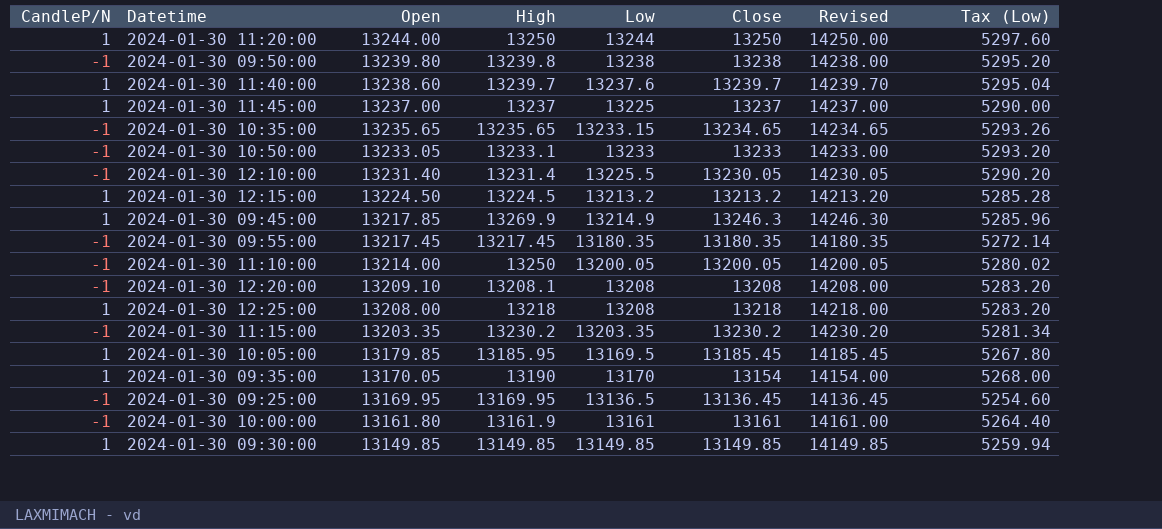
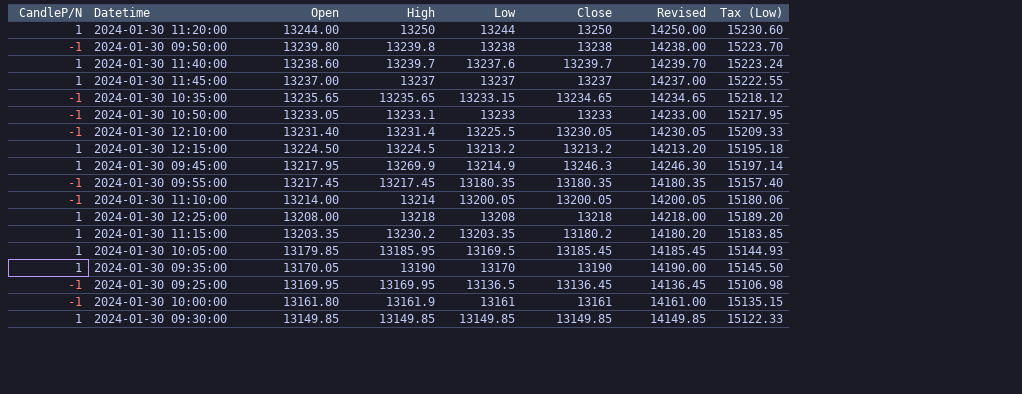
column Tax (Low) | formula: [Low] * 0.4 -> [Low] * 1.15
row 2024-01-30 12:20:00: -1 | 13209.10 | 13208.1 | 13208 | 13208 | 14208.00 | 5283.20 -> none
2024-01-30 11:45:00 | Low: 13225 -> 13237
2024-01-30 09:45:00 | Open: 13217.85 -> 13217.95
2024-01-30 11:10:00 | High: 13250 -> 13214
2024-01-30 11:15:00 | CandleP/N: -1 -> 1
2024-01-30 11:15:00 | Close: 13230.2 -> 13180.2
2024-01-30 11:15:00 | Revised: 14230.20 -> 14180.20
2024-01-30 09:35:00 | Close: 13154 -> 13190
2024-01-30 09:35:00 | Revised: 14154.00 -> 14190.00

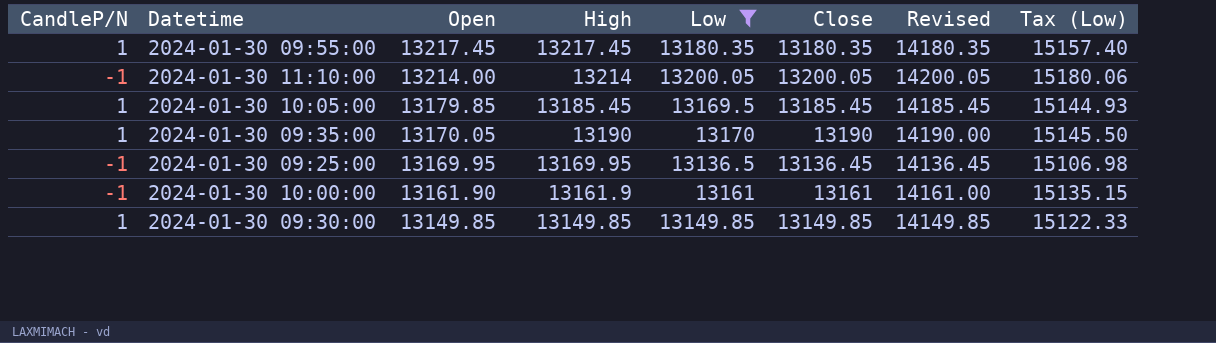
filter: none -> Low <= 13200.05
2024-01-30 09:55:00 | CandleP/N: -1 -> 1
2024-01-30 10:05:00 | High: 13185.95 -> 13185.45
2024-01-30 10:00:00 | Open: 13161.80 -> 13161.90

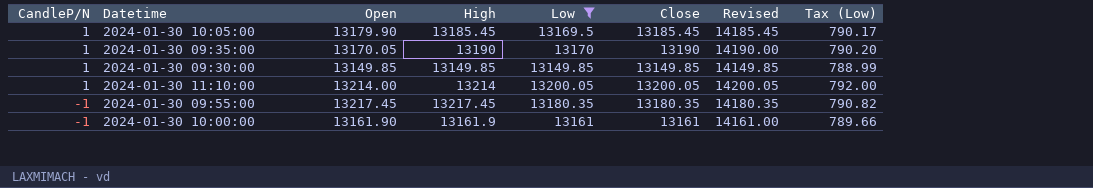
row order: Open descending -> CandleP/N descending
column Tax (Low) | formula: [Low] * 1.15 -> [Low] * 0.06
row 2024-01-30 09:25:00: -1 | 13169.95 | 13169.95 | 13136.5 | 13136.45 | 14136.45 | 15106.98 -> none
2024-01-30 10:05:00 | Open: 13179.85 -> 13179.90
2024-01-30 11:10:00 | CandleP/N: -1 -> 1
2024-01-30 09:55:00 | CandleP/N: 1 -> -1

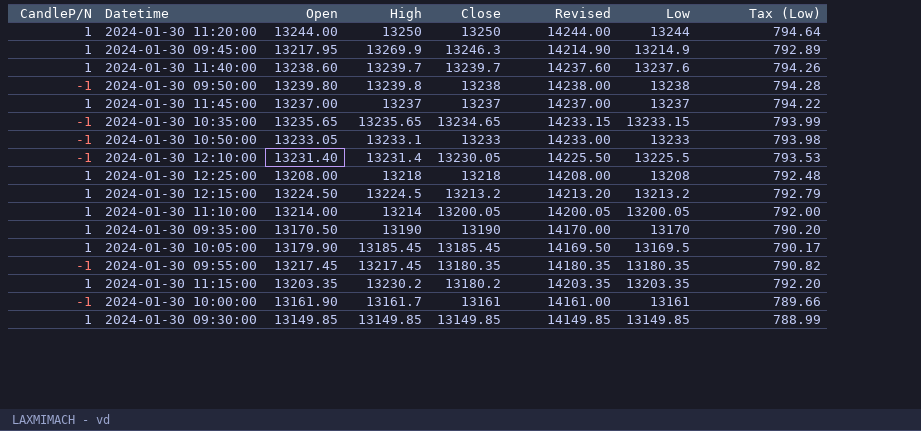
filter: Low <= 13200.05 -> none
row order: CandleP/N descending -> Close descending
column Revised | formula: [Close] + 1000 -> [Low] + 1000
column Low | position: 5 -> 7
2024-01-30 09:35:00 | Open: 13170.05 -> 13170.50
2024-01-30 10:00:00 | High: 13161.9 -> 13161.7

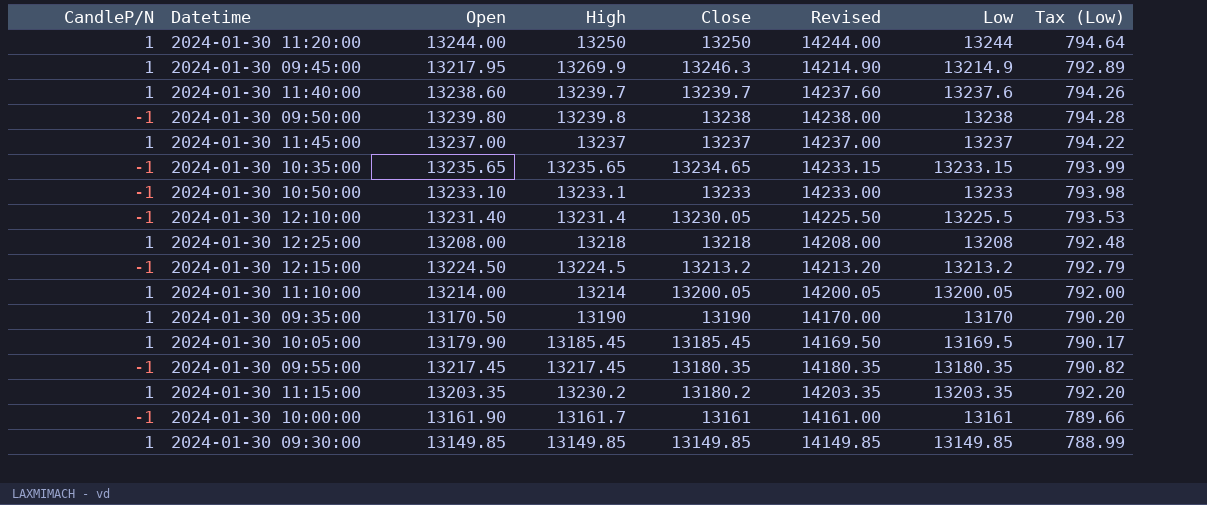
2024-01-30 10:50:00 | Open: 13233.05 -> 13233.10
2024-01-30 12:15:00 | CandleP/N: 1 -> -1

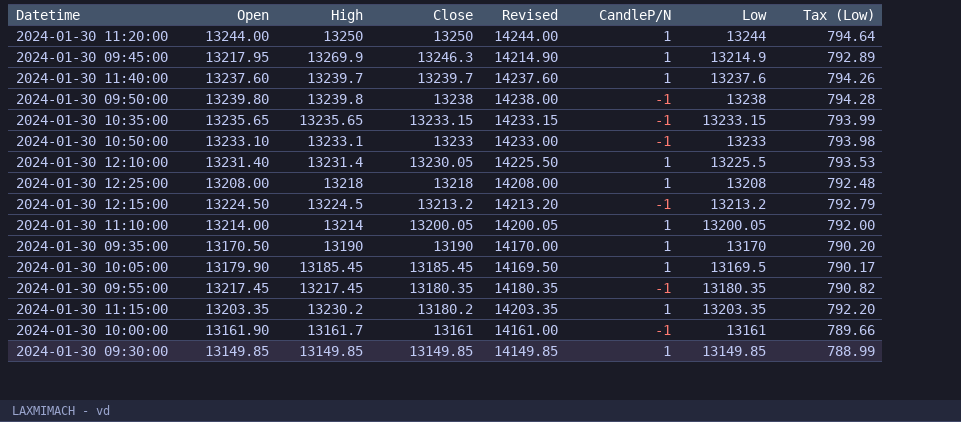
column CandleP/N | position: 1 -> 6
row 2024-01-30 11:45:00: 1 | 13237.00 | 13237 | 13237 | 14237.00 | 13237 | 794.22 -> none
2024-01-30 11:40:00 | Open: 13238.60 -> 13237.60
2024-01-30 10:35:00 | Close: 13234.65 -> 13233.15
2024-01-30 12:10:00 | CandleP/N: -1 -> 1

